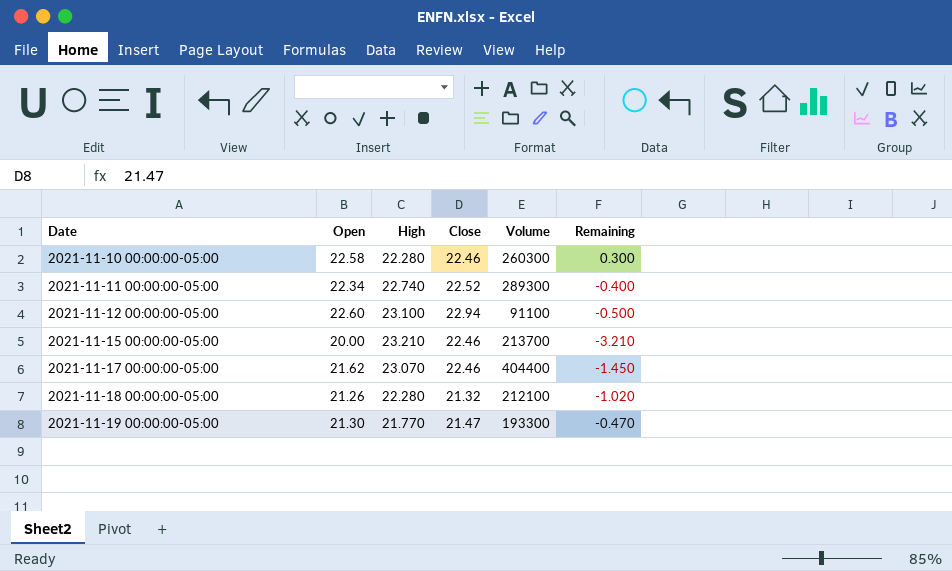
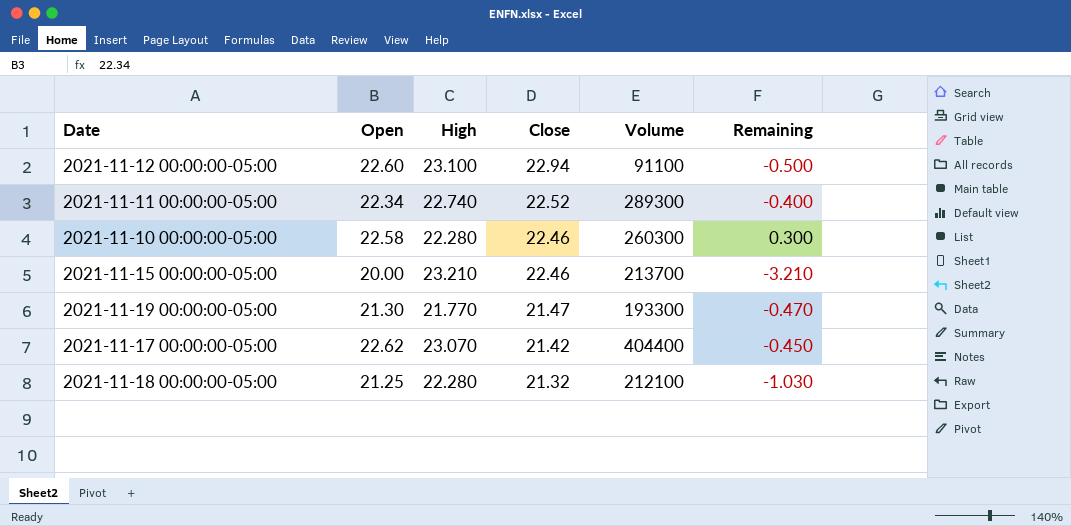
row order: Date ascending -> Close descending
2021-11-17 00:00:00-05:00 | Open: 21.62 -> 22.62
2021-11-17 00:00:00-05:00 | Close: 22.46 -> 21.42
2021-11-17 00:00:00-05:00 | Remaining: -1.450 -> -0.450
2021-11-18 00:00:00-05:00 | Open: 21.26 -> 21.25
2021-11-18 00:00:00-05:00 | Remaining: -1.020 -> -1.030

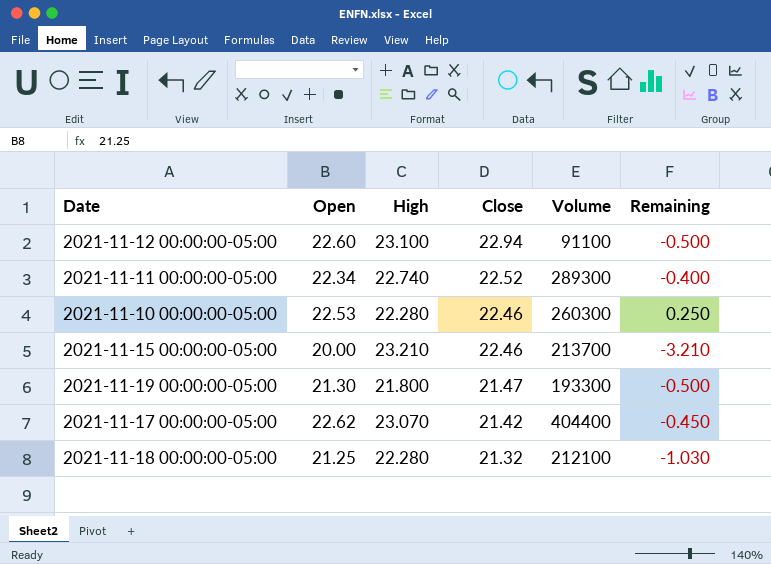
2021-11-10 00:00:00-05:00 | Open: 22.58 -> 22.53
2021-11-10 00:00:00-05:00 | Remaining: 0.300 -> 0.250
2021-11-19 00:00:00-05:00 | High: 21.770 -> 21.800
2021-11-19 00:00:00-05:00 | Remaining: -0.470 -> -0.500

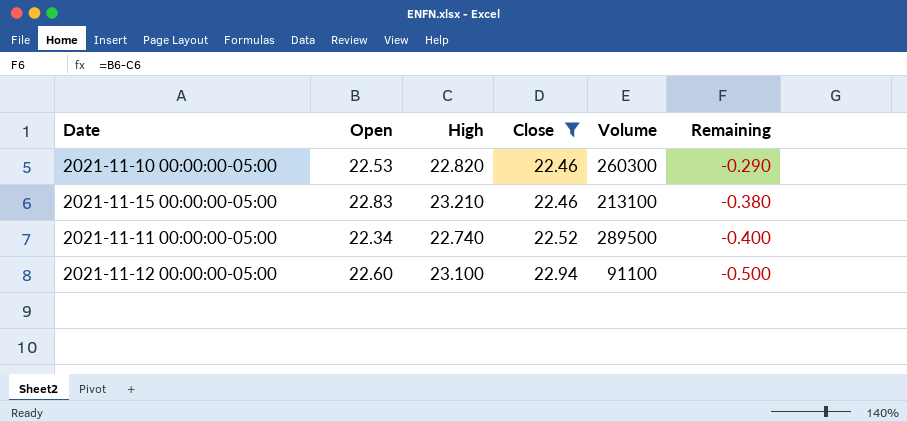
filter: none -> Close >= 22.46
row order: Close descending -> Close ascending
2021-11-10 00:00:00-05:00 | High: 22.280 -> 22.820
2021-11-10 00:00:00-05:00 | Remaining: 0.250 -> -0.290
2021-11-15 00:00:00-05:00 | Open: 20.00 -> 22.83
2021-11-15 00:00:00-05:00 | Volume: 213700 -> 213100
2021-11-15 00:00:00-05:00 | Remaining: -3.210 -> -0.380
2021-11-11 00:00:00-05:00 | Volume: 289300 -> 289500

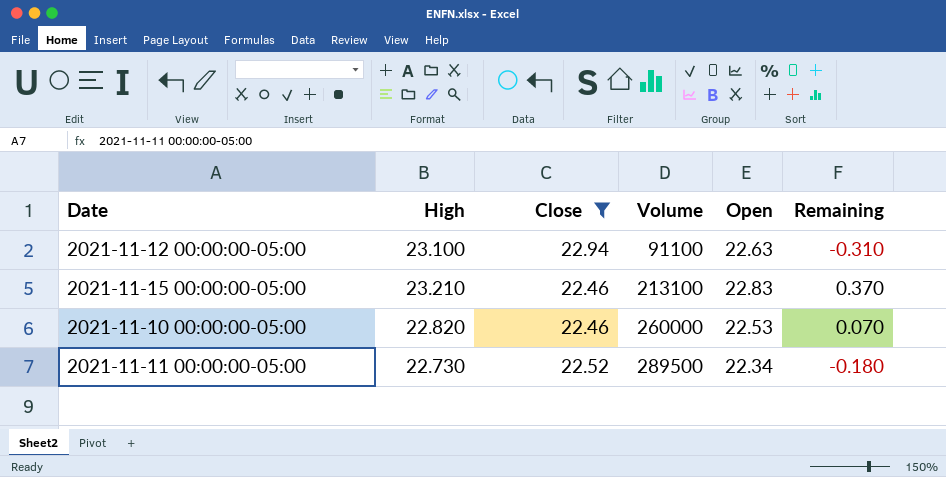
row order: Close ascending -> Volume ascending
column Open | position: 2 -> 5
column Remaining | formula: [Open] - [High] -> [Open] - [Close]
2021-11-12 00:00:00-05:00 | Open: 22.60 -> 22.63
2021-11-10 00:00:00-05:00 | Volume: 260300 -> 260000
2021-11-11 00:00:00-05:00 | High: 22.740 -> 22.730

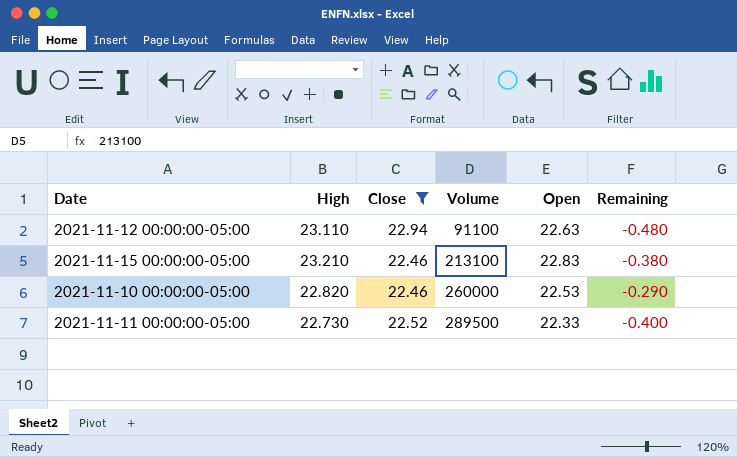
column Remaining | formula: [Open] - [Close] -> [Open] - [High]
2021-11-12 00:00:00-05:00 | High: 23.100 -> 23.110
2021-11-11 00:00:00-05:00 | Open: 22.34 -> 22.33

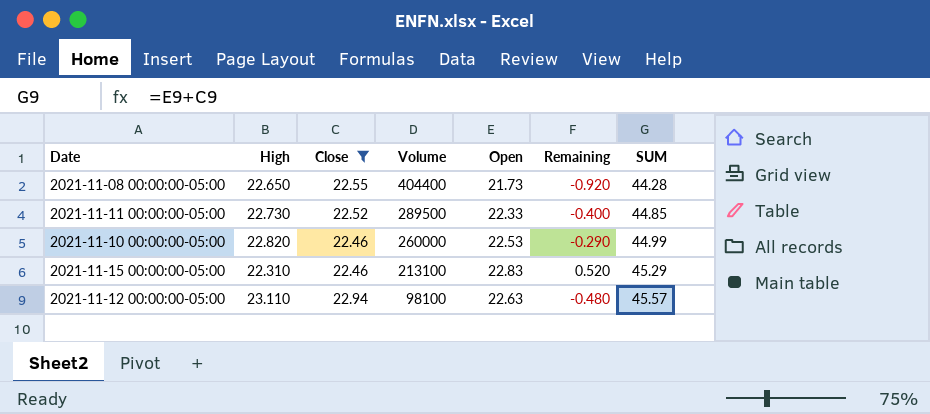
row order: Volume ascending -> Volume descending
column SUM | formula: none -> [Close] + [Open]
row 2021-11-08 00:00:00-05:00: none -> 22.650 | 22.55 | 404400 | 21.73 | -0.920 | 44.28
2021-11-15 00:00:00-05:00 | High: 23.210 -> 22.310
2021-11-15 00:00:00-05:00 | Remaining: -0.380 -> 0.520
2021-11-12 00:00:00-05:00 | Volume: 91100 -> 98100

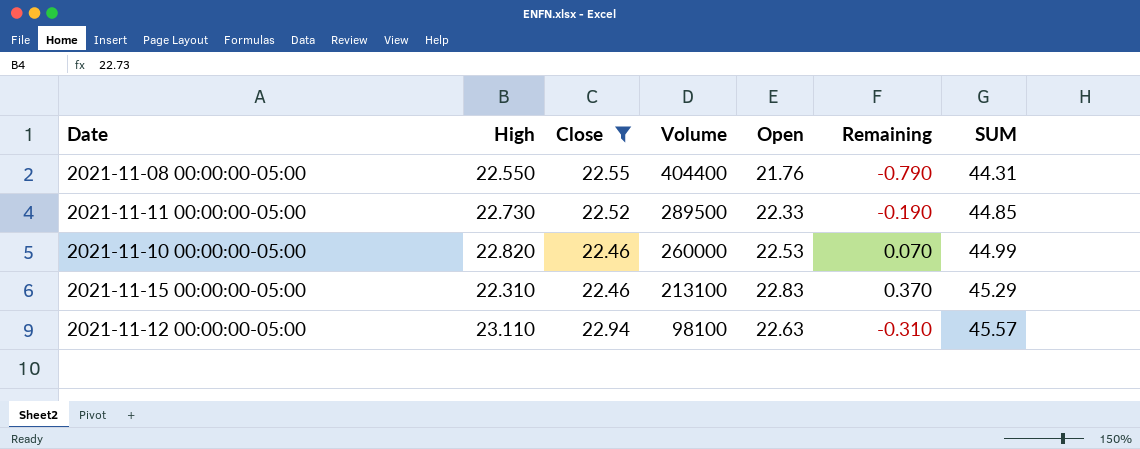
column Remaining | formula: [Open] - [High] -> [Open] - [Close]
2021-11-08 00:00:00-05:00 | High: 22.650 -> 22.550
2021-11-08 00:00:00-05:00 | Open: 21.73 -> 21.76
2021-11-08 00:00:00-05:00 | SUM: 44.28 -> 44.31

